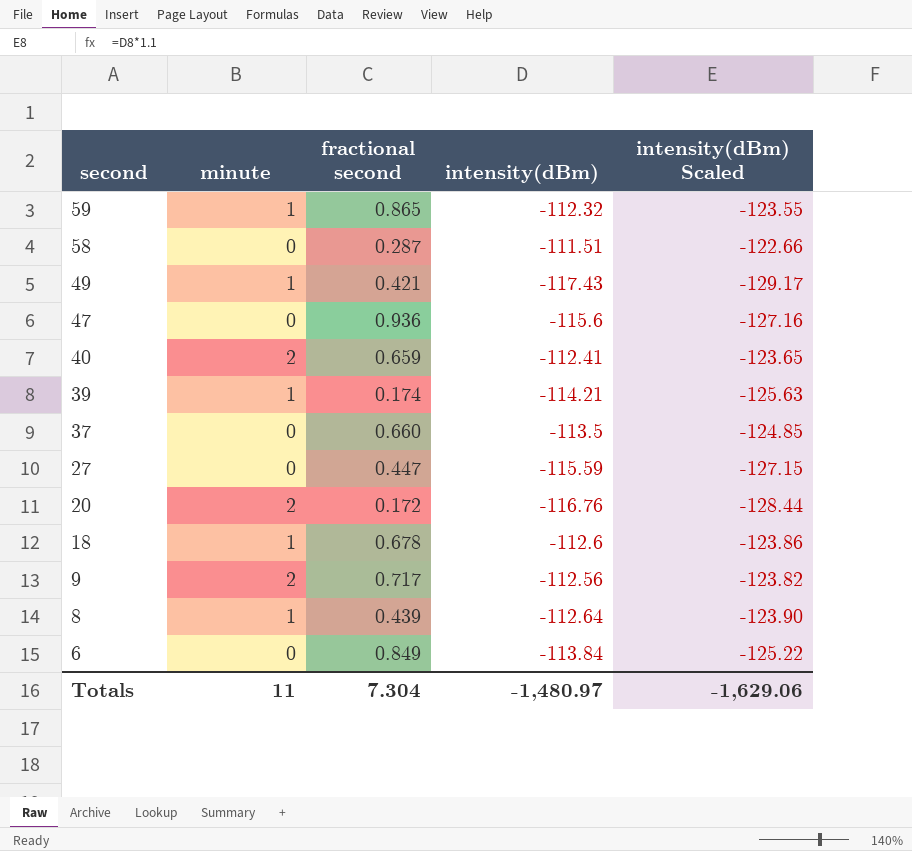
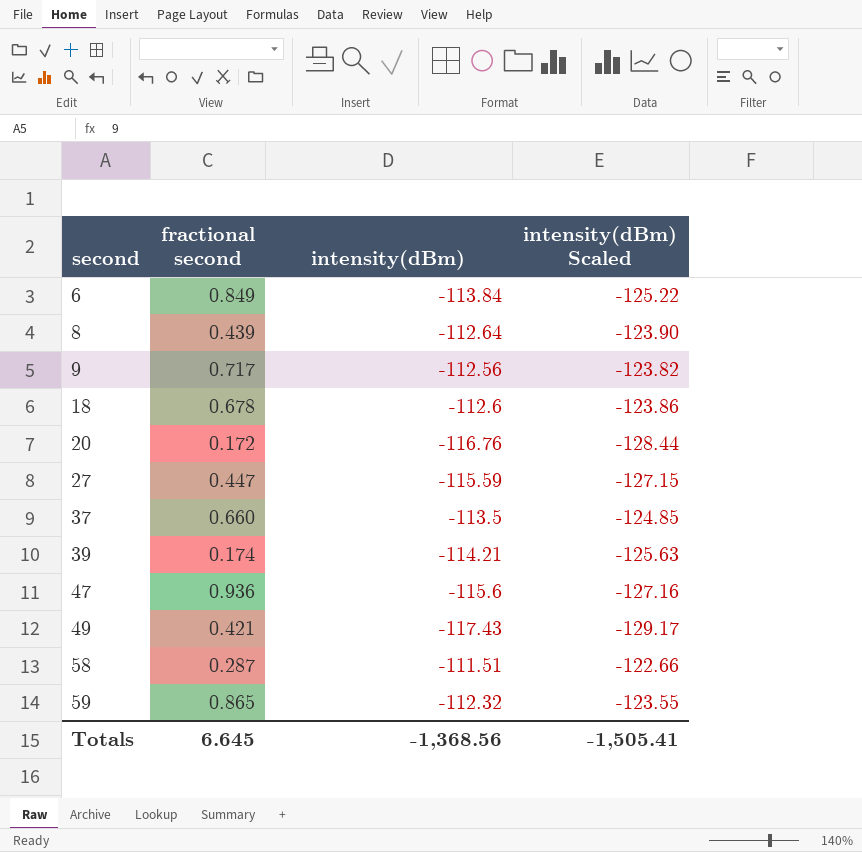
row order: second descending -> second ascending
column minute | position: 2 -> none
row 40: 2 | 0.659 | -112.41 | -123.65 -> none
Totals | fractional second: 7.304 -> 6.645
Totals | intensity(dBm): -1,480.97 -> -1,368.56
Totals | intensity(dBm) Scaled: -1,629.06 -> -1,505.41

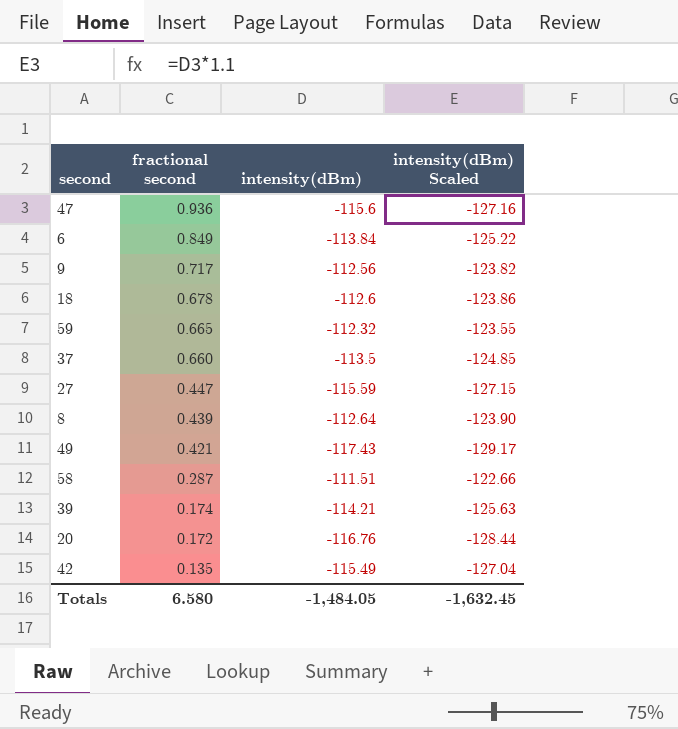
row order: second ascending -> fractional second descending
59 | fractional second: 0.865 -> 0.665
row 42: none -> 0.135 | -115.49 | -127.04
Totals | fractional second: 6.645 -> 6.580
Totals | intensity(dBm): -1,368.56 -> -1,484.05
Totals | intensity(dBm) Scaled: -1,505.41 -> -1,632.45

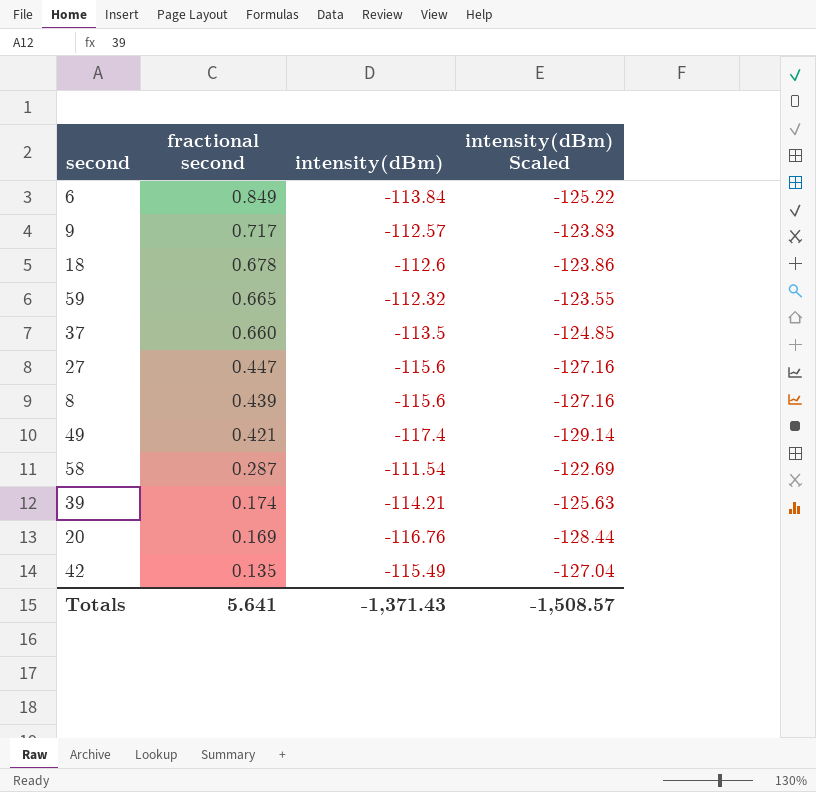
row 47: 0.936 | -115.6 | -127.16 -> none
9 | intensity(dBm): -112.56 -> -112.57
9 | intensity(dBm) Scaled: -123.82 -> -123.83
27 | intensity(dBm): -115.59 -> -115.6
27 | intensity(dBm) Scaled: -127.15 -> -127.16
8 | intensity(dBm): -112.64 -> -115.6
8 | intensity(dBm) Scaled: -123.90 -> -127.16
49 | intensity(dBm): -117.43 -> -117.4
49 | intensity(dBm) Scaled: -129.17 -> -129.14
58 | intensity(dBm): -111.51 -> -111.54
58 | intensity(dBm) Scaled: -122.66 -> -122.69
20 | fractional second: 0.172 -> 0.169
Totals | fractional second: 6.580 -> 5.641
Totals | intensity(dBm): -1,484.05 -> -1,371.43
Totals | intensity(dBm) Scaled: -1,632.45 -> -1,508.57

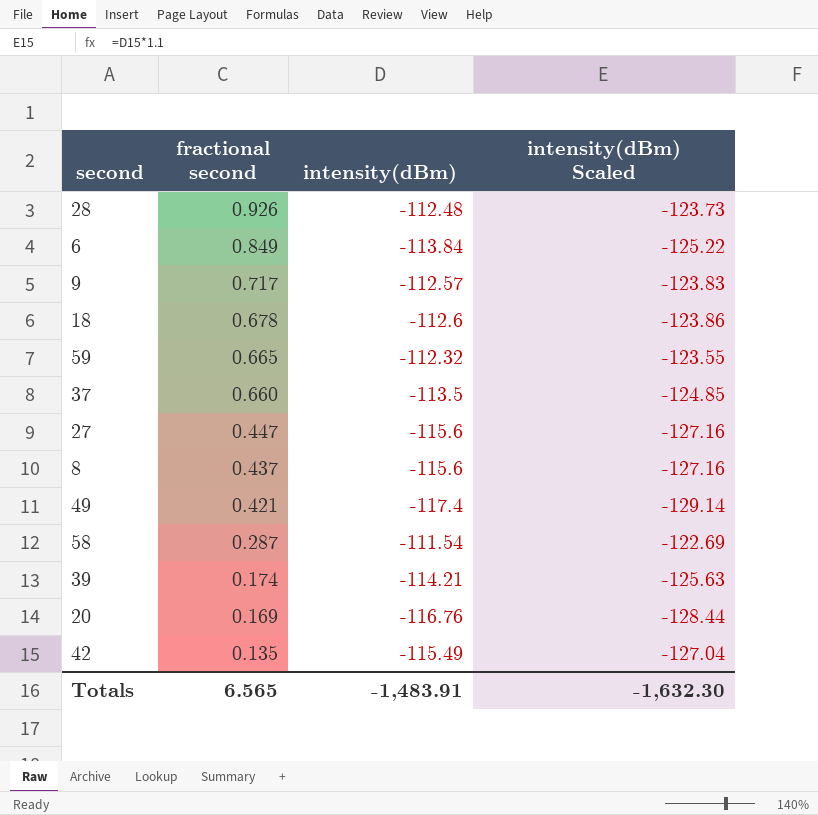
row 28: none -> 0.926 | -112.48 | -123.73
8 | fractional second: 0.439 -> 0.437
Totals | fractional second: 5.641 -> 6.565
Totals | intensity(dBm): -1,371.43 -> -1,483.91
Totals | intensity(dBm) Scaled: -1,508.57 -> -1,632.30

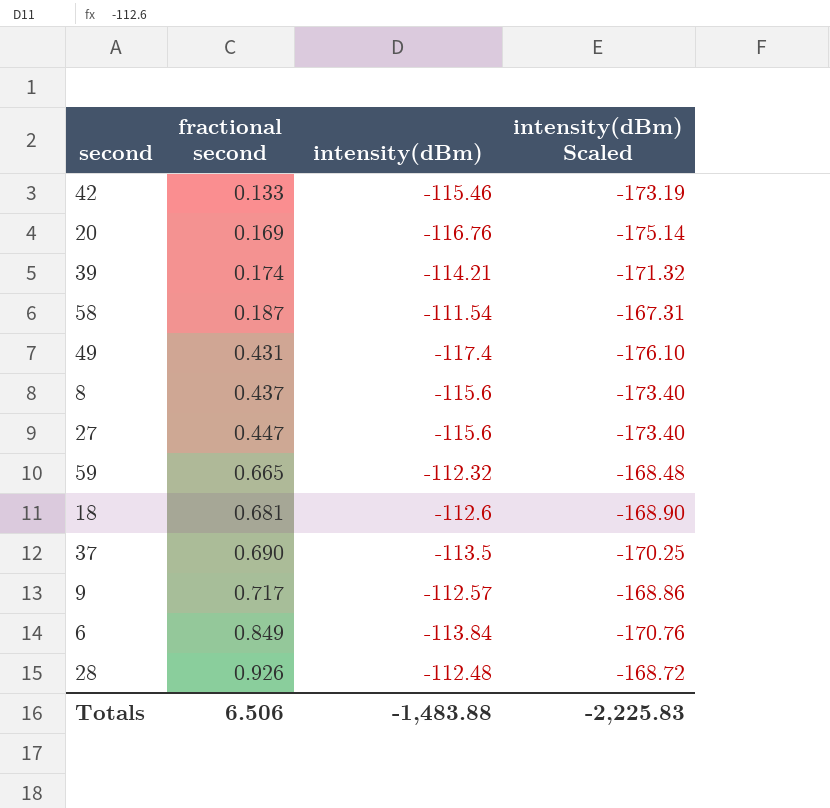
row order: fractional second descending -> fractional second ascending
column intensity(dBm) Scaled | formula: [intensity(dBm)] * 1.1 -> [intensity(dBm)] * 1.5
42 | fractional second: 0.135 -> 0.133
42 | intensity(dBm): -115.49 -> -115.46
58 | fractional second: 0.287 -> 0.187
49 | fractional second: 0.421 -> 0.431
18 | fractional second: 0.678 -> 0.681
37 | fractional second: 0.660 -> 0.690
Totals | fractional second: 6.565 -> 6.506
Totals | intensity(dBm): -1,483.91 -> -1,483.88
Totals | intensity(dBm) Scaled: -1,632.30 -> -2,225.83

